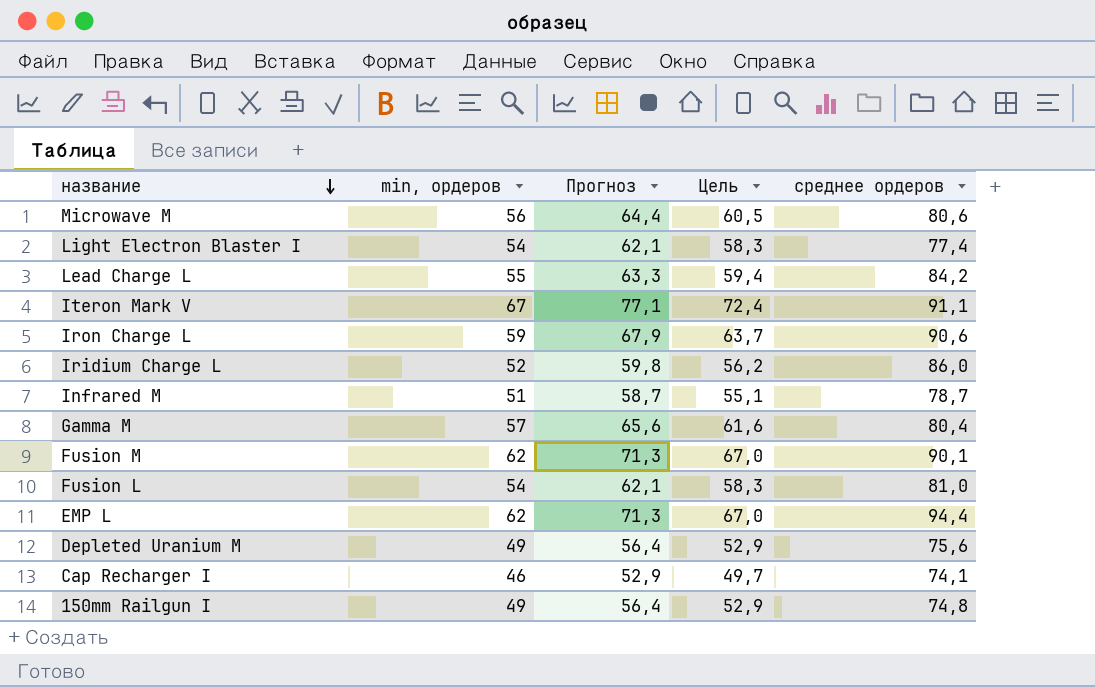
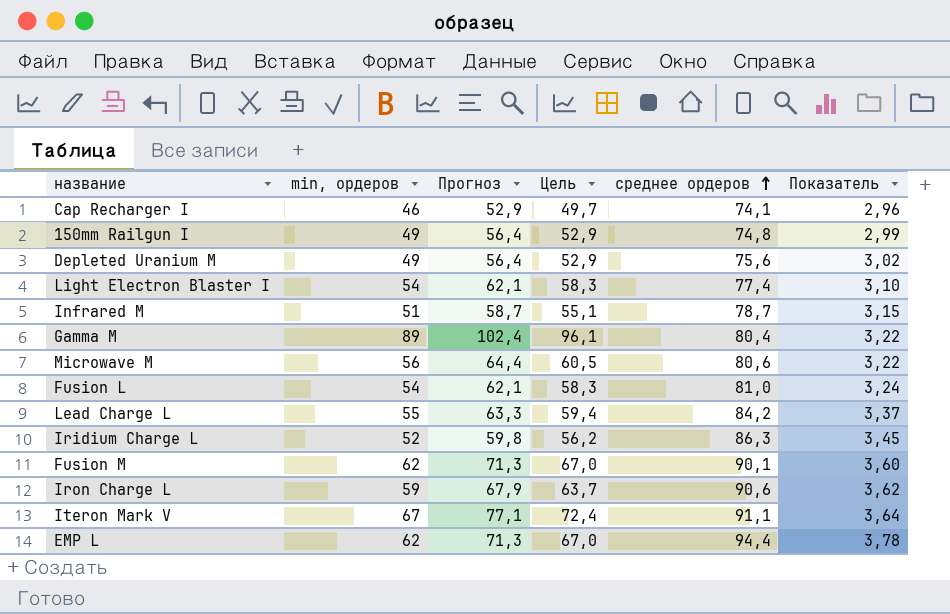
row order: название descending -> среднее ордеров ascending
column Показатель | formula: none -> [среднее ордеров] * 0,04
Gamma M | min, ордеров: 57 -> 89
Gamma M | Прогноз: 65,6 -> 102,4
Gamma M | Цель: 61,6 -> 96,1
Iridium Charge L | среднее ордеров: 86,0 -> 86,3

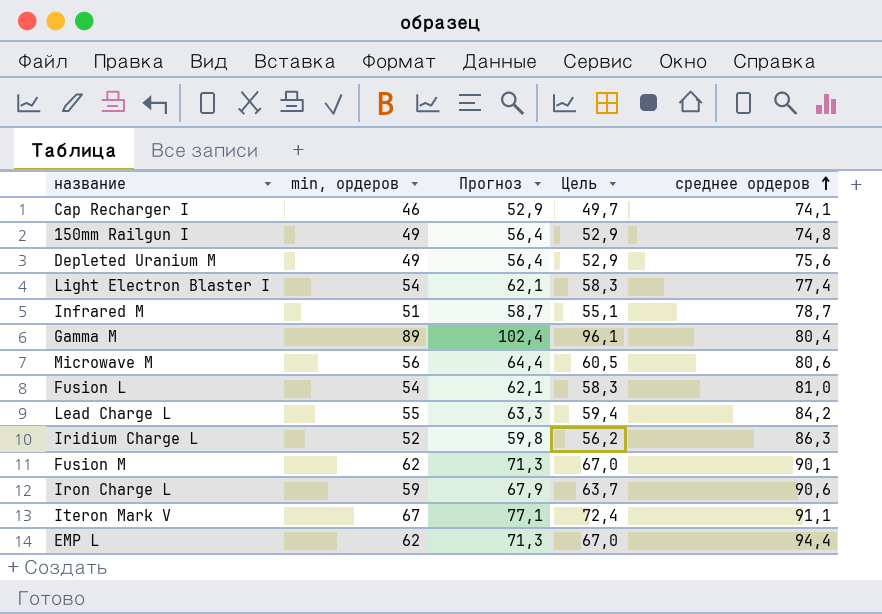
column Показатель | formula: [среднее ордеров] * 0,04 -> none

